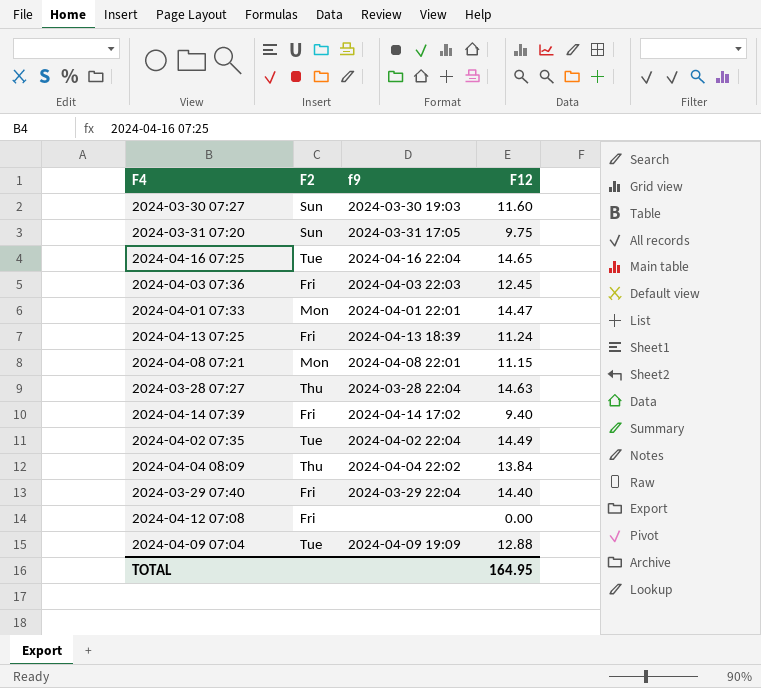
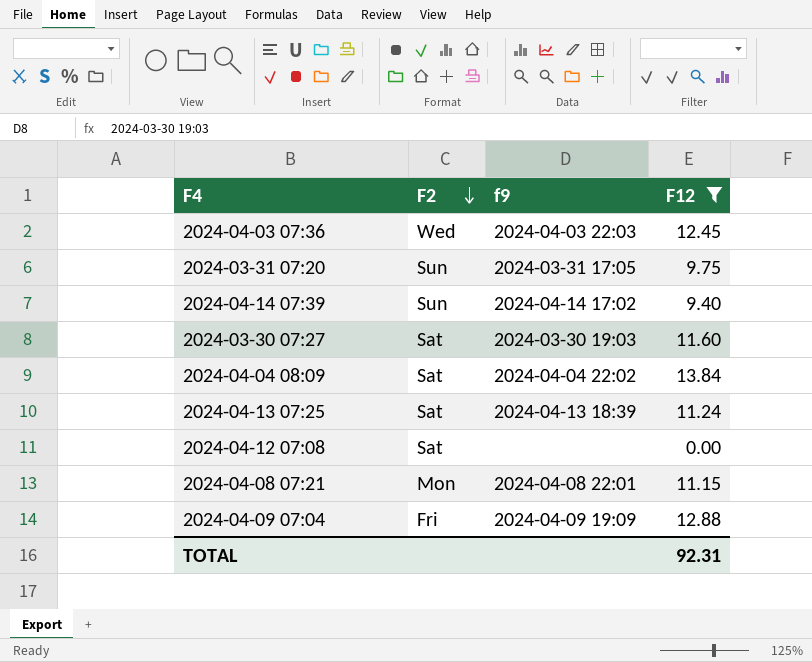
filter: none -> F12 <= 13.84
row order: none -> F2 descending
2024-04-03 07:36 | F2: Fri -> Wed
2024-04-14 07:39 | F2: Fri -> Sun
2024-03-30 07:27 | F2: Sun -> Sat
2024-04-04 08:09 | F2: Thu -> Sat
2024-04-13 07:25 | F2: Fri -> Sat
2024-04-12 07:08 | F2: Fri -> Sat
2024-04-09 07:04 | F2: Tue -> Fri
TOTAL | F12: 164.95 -> 92.31

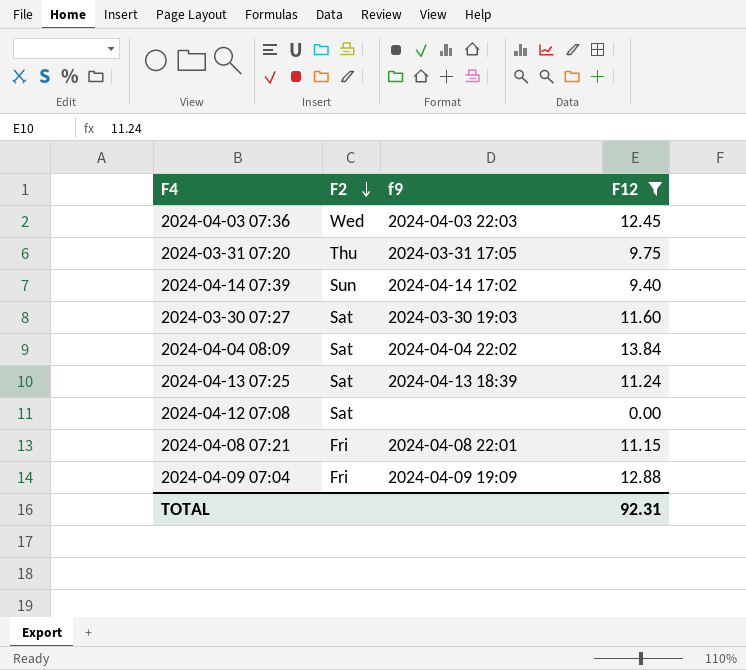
2024-03-31 07:20 | F2: Sun -> Thu
2024-04-08 07:21 | F2: Mon -> Fri

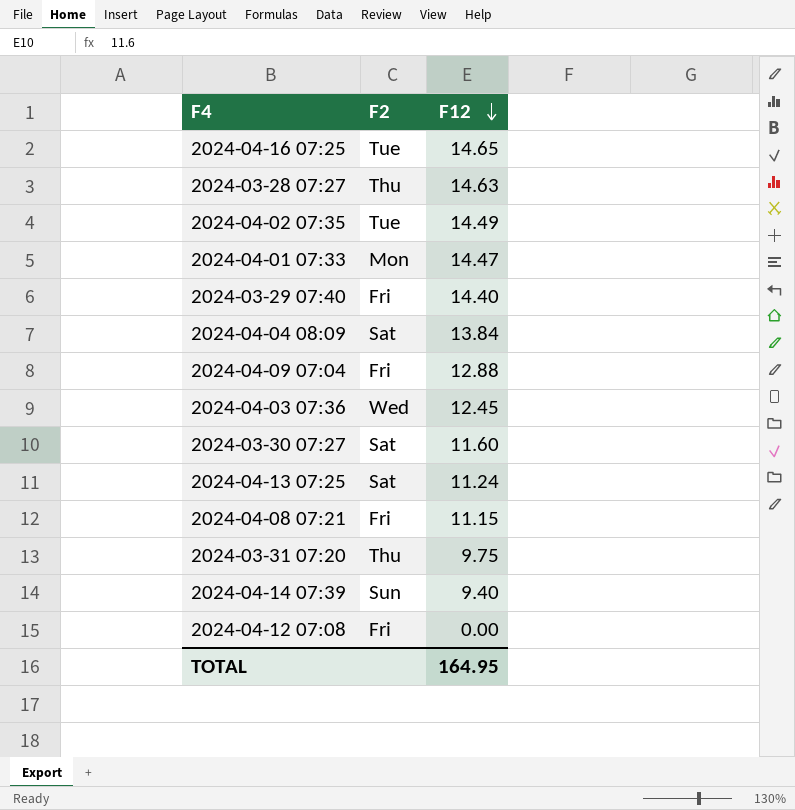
filter: F12 <= 13.84 -> none
row order: F2 descending -> F12 descending
column f9 | position: 3 -> none
2024-04-12 07:08 | F2: Sat -> Fri
TOTAL | F12: 92.31 -> 164.95

